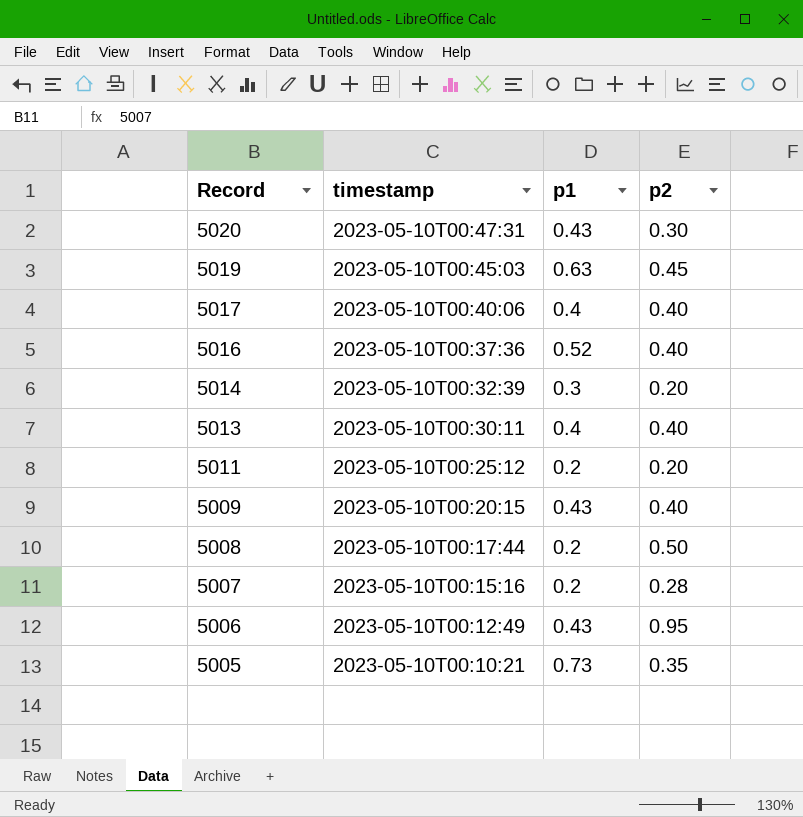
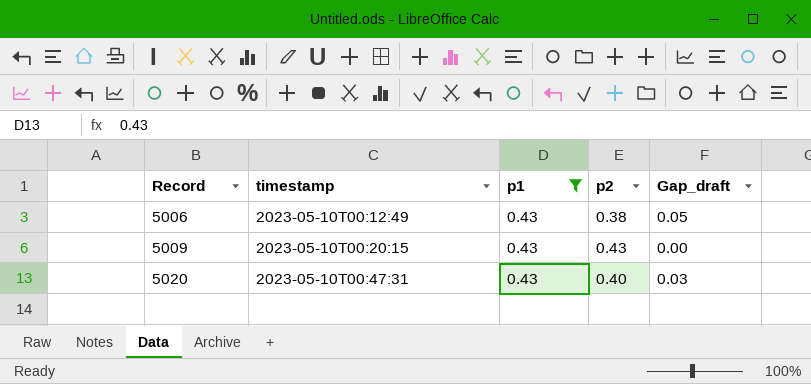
filter: none -> p1 = 0.43
row order: Record descending -> Record ascending
column Gap_draft | formula: none -> [p1] - [p2]
5006 | p2: 0.95 -> 0.38
5009 | p2: 0.40 -> 0.43
5020 | p2: 0.30 -> 0.40

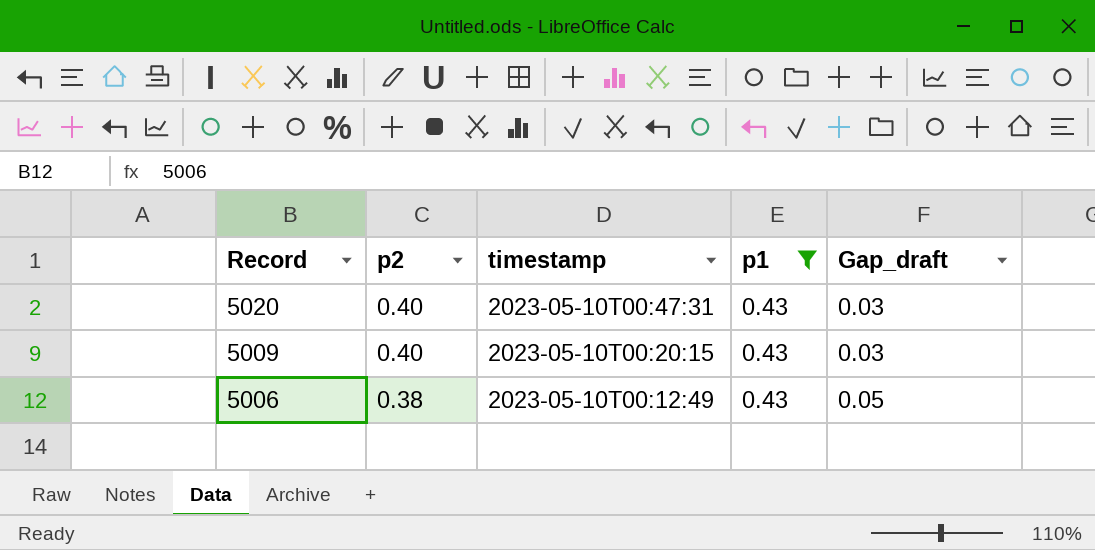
row order: Record ascending -> Record descending
column p2 | position: 4 -> 2
5009 | p2: 0.43 -> 0.40
5009 | Gap_draft: 0.00 -> 0.03

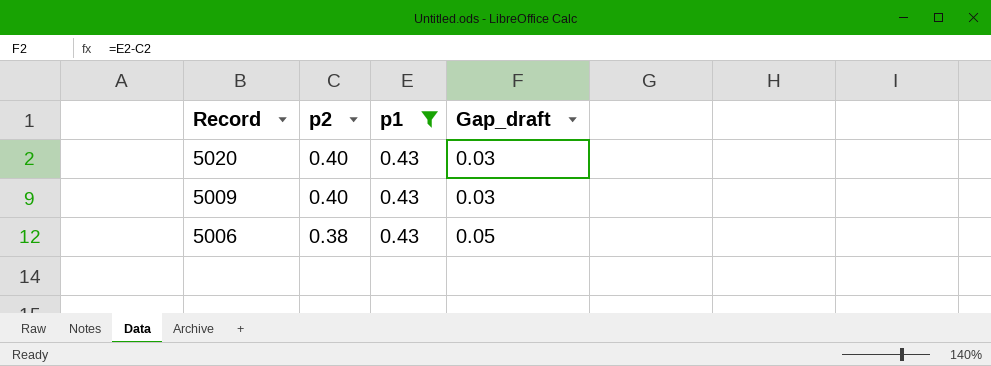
column timestamp | position: 3 -> none

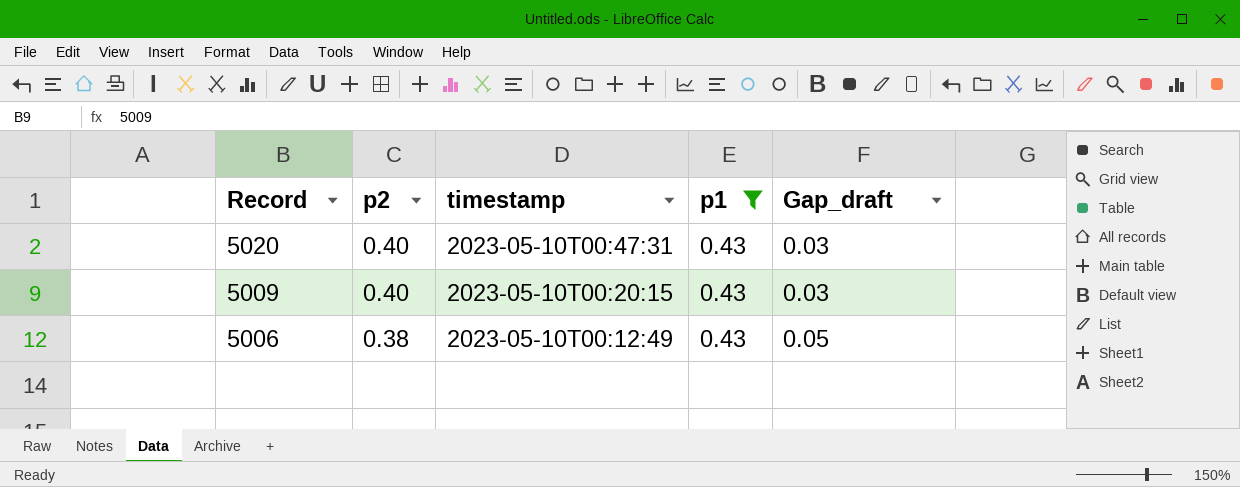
column timestamp | position: none -> 3

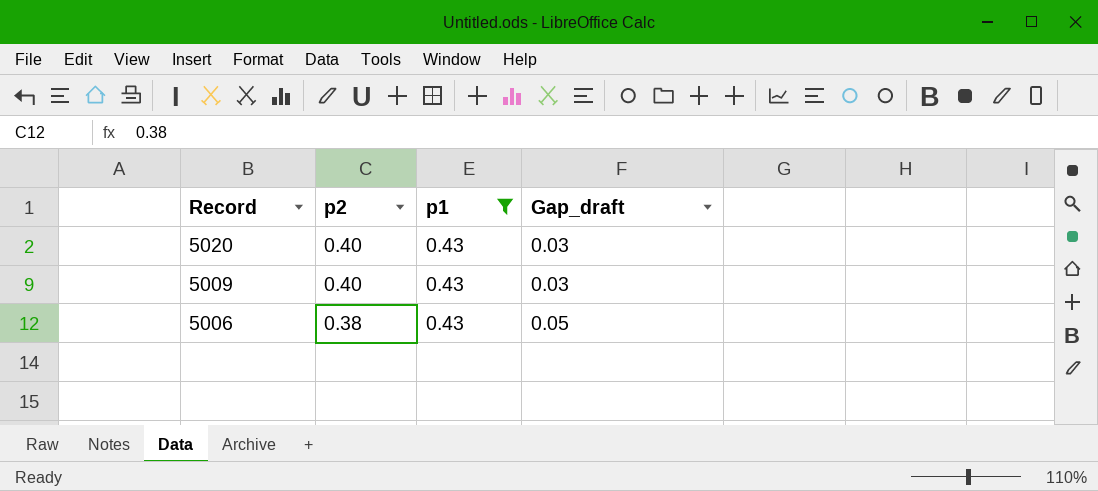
column timestamp | position: 3 -> none

